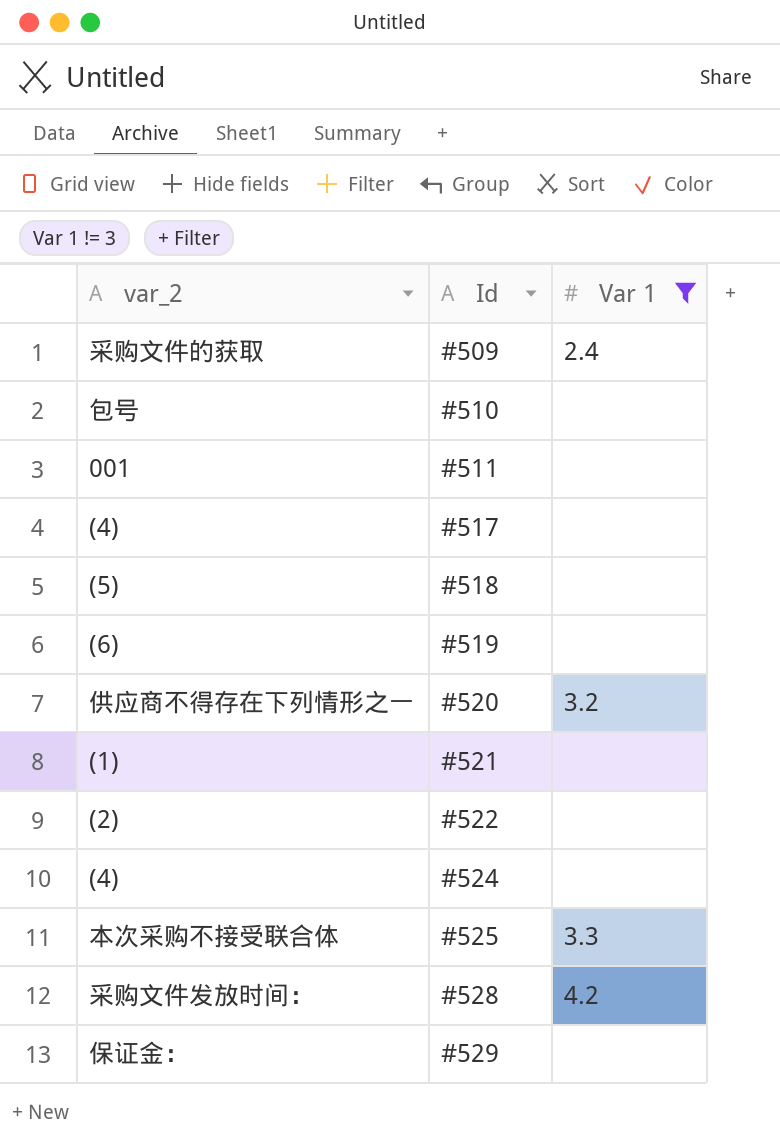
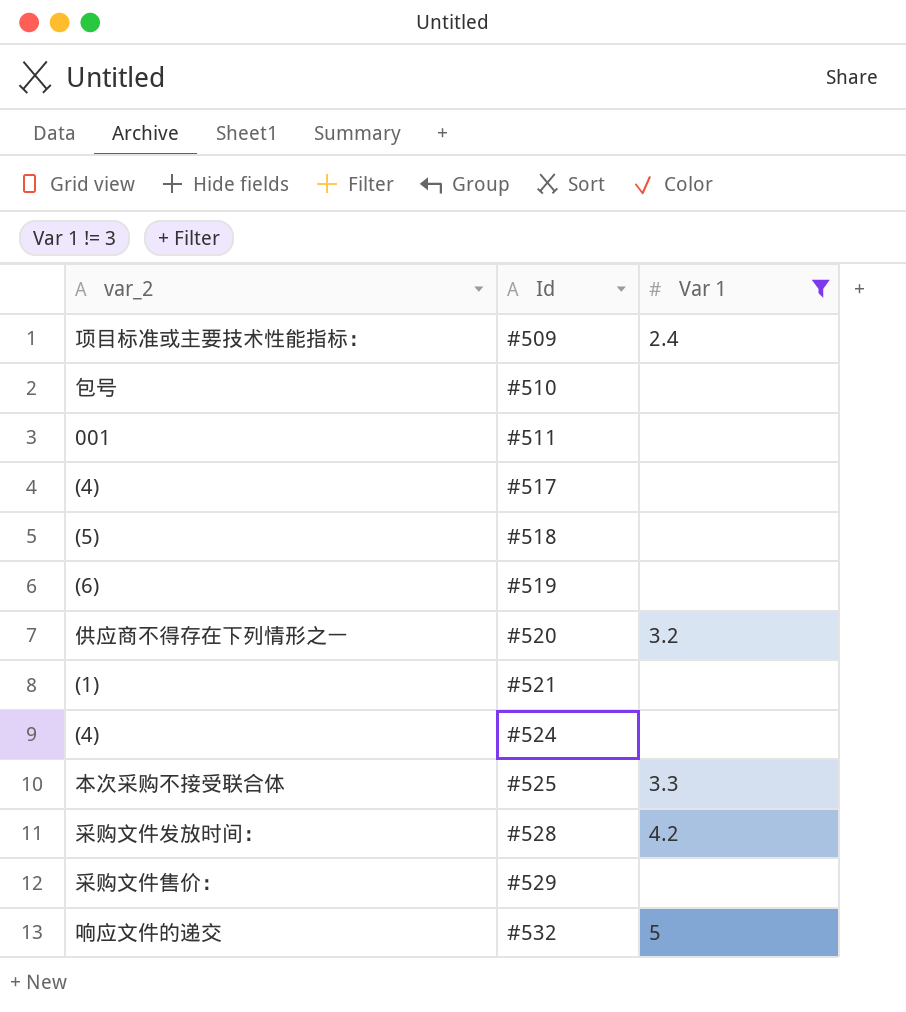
row #522: (2) | none -> none
#509 | var_2: 采购文件的获取 -> 项目标准或主要技术性能指标：
#529 | var_2: 保证金： -> 采购文件售价：
row #532: none -> 响应文件的递交 | 5

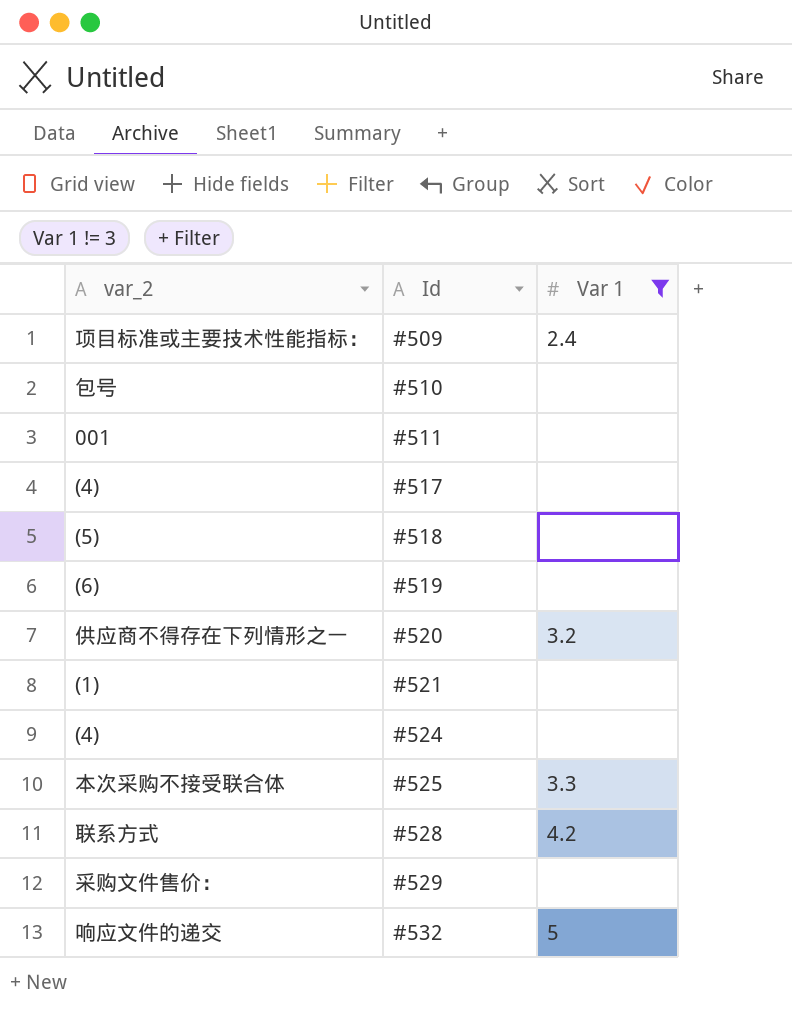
#528 | var_2: 采购文件发放时间： -> 联系方式

